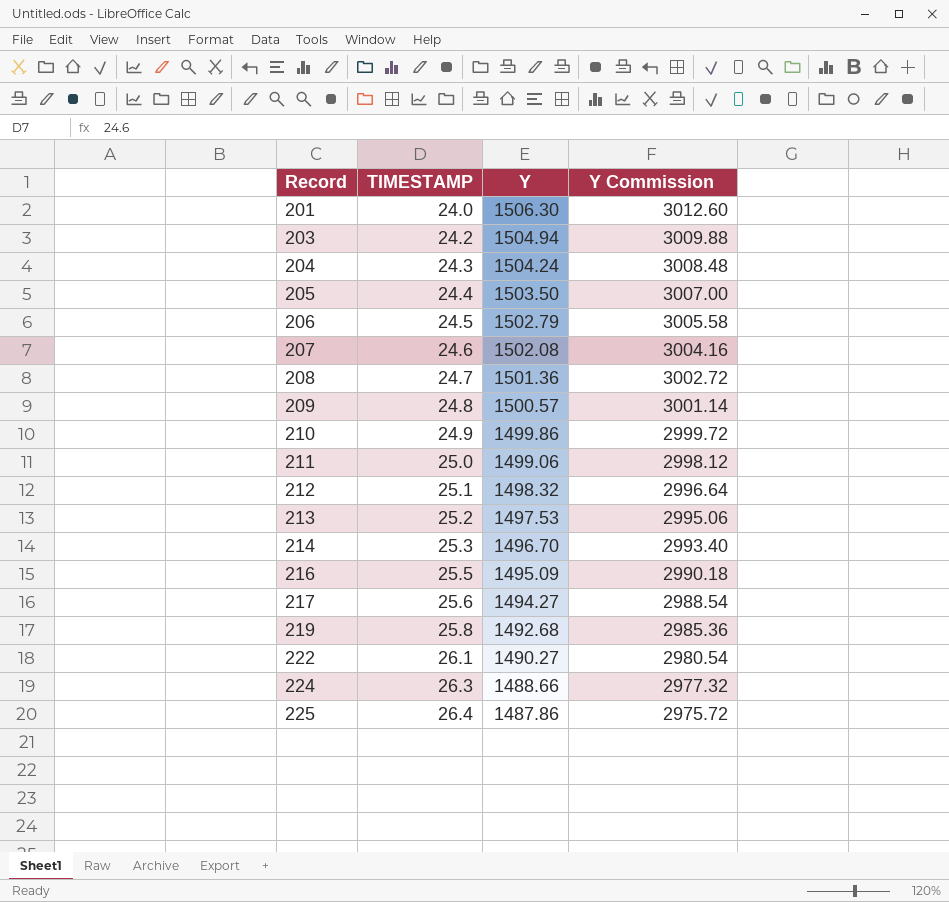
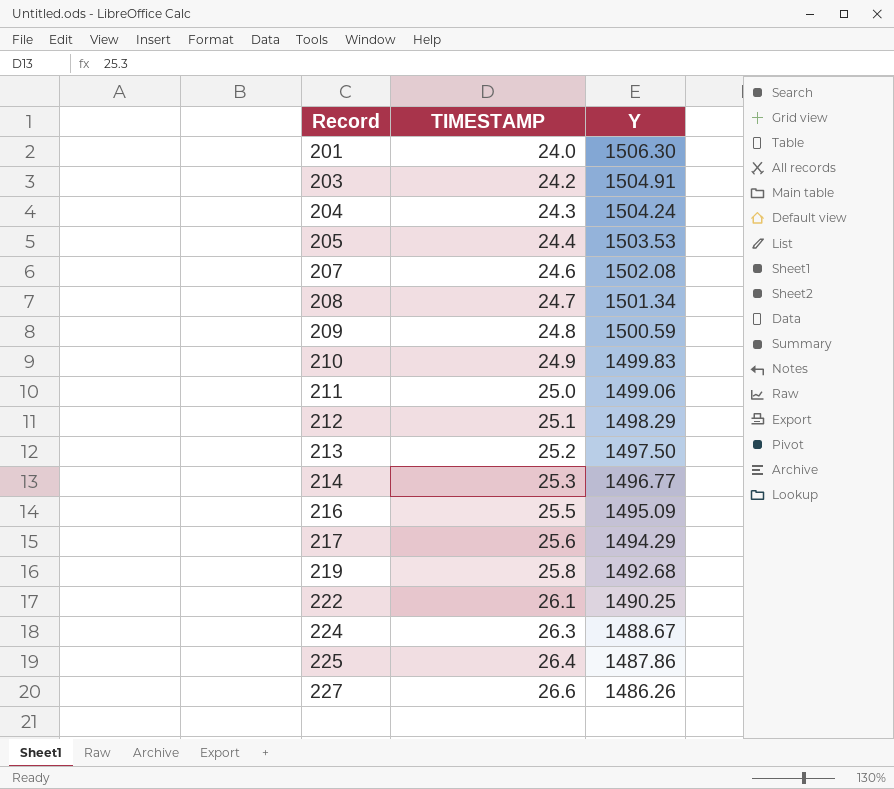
column Y Commission | formula: [Y] * 2 -> none
row 206: 24.5 | 1502.79 | 3005.58 -> none
203 | Y: 1504.94 -> 1504.91
205 | Y: 1503.50 -> 1503.53
208 | Y: 1501.36 -> 1501.34
209 | Y: 1500.57 -> 1500.59
210 | Y: 1499.86 -> 1499.83
212 | Y: 1498.32 -> 1498.29
213 | Y: 1497.53 -> 1497.50
214 | Y: 1496.70 -> 1496.77
217 | Y: 1494.27 -> 1494.29
222 | Y: 1490.27 -> 1490.25
224 | Y: 1488.66 -> 1488.67
row 227: none -> 26.6 | 1486.26

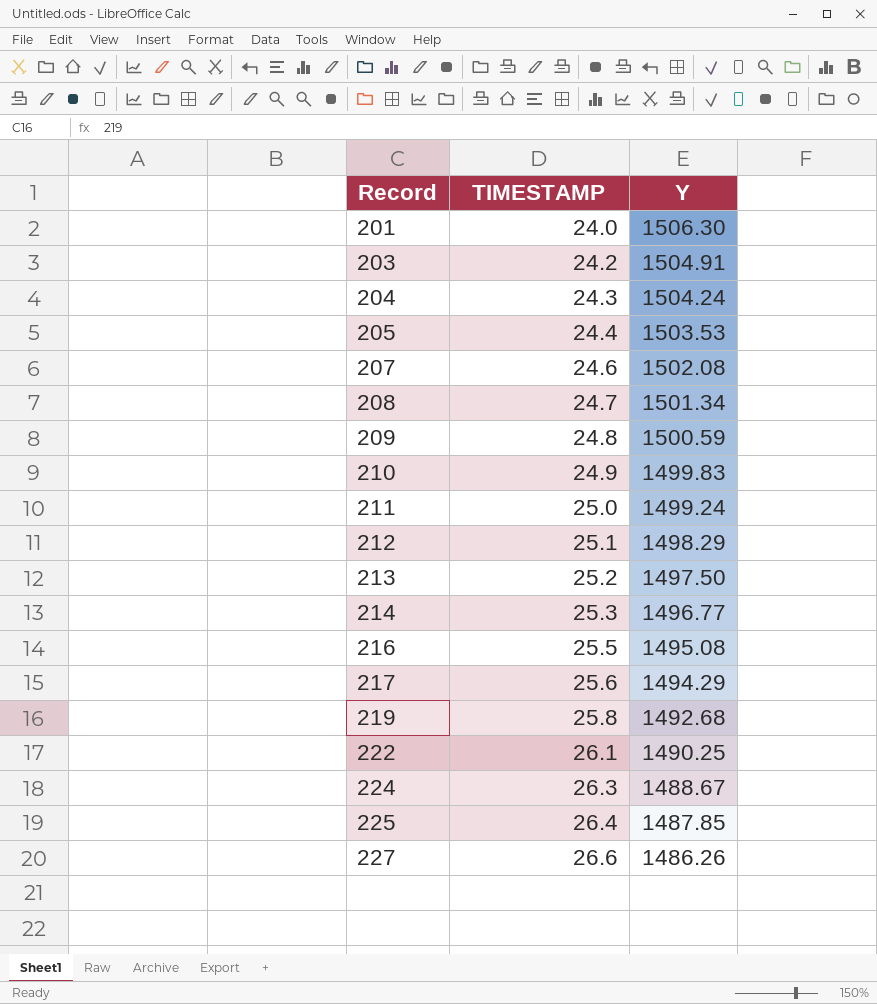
211 | Y: 1499.06 -> 1499.24
216 | Y: 1495.09 -> 1495.08
225 | Y: 1487.86 -> 1487.85

